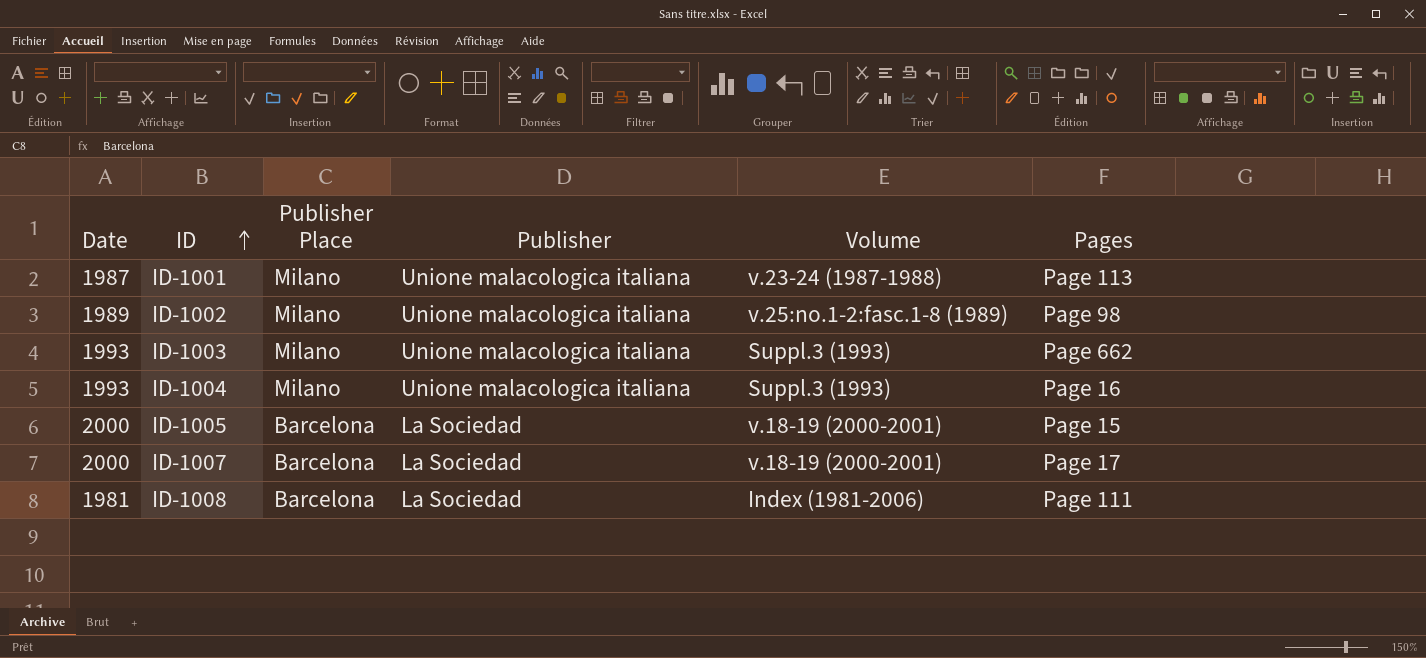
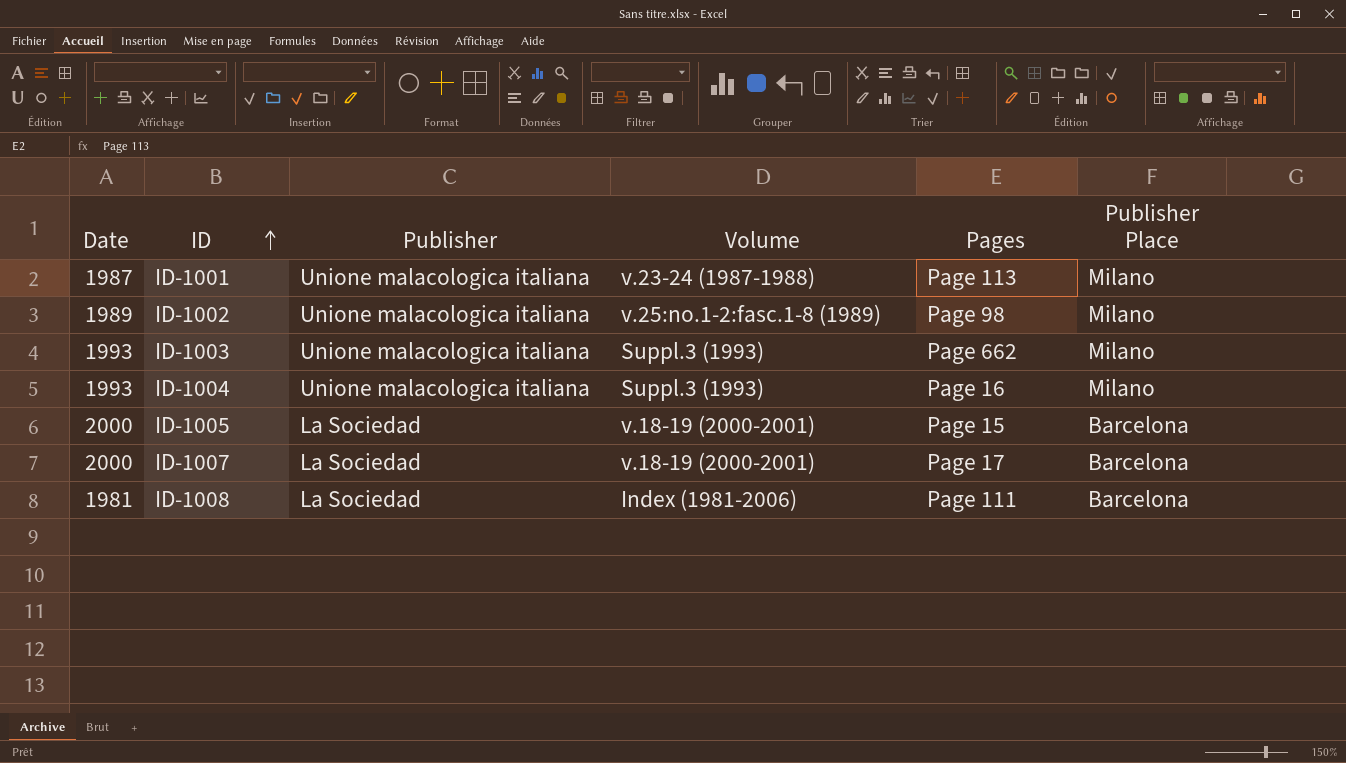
column Publisher Place | position: 3 -> 6

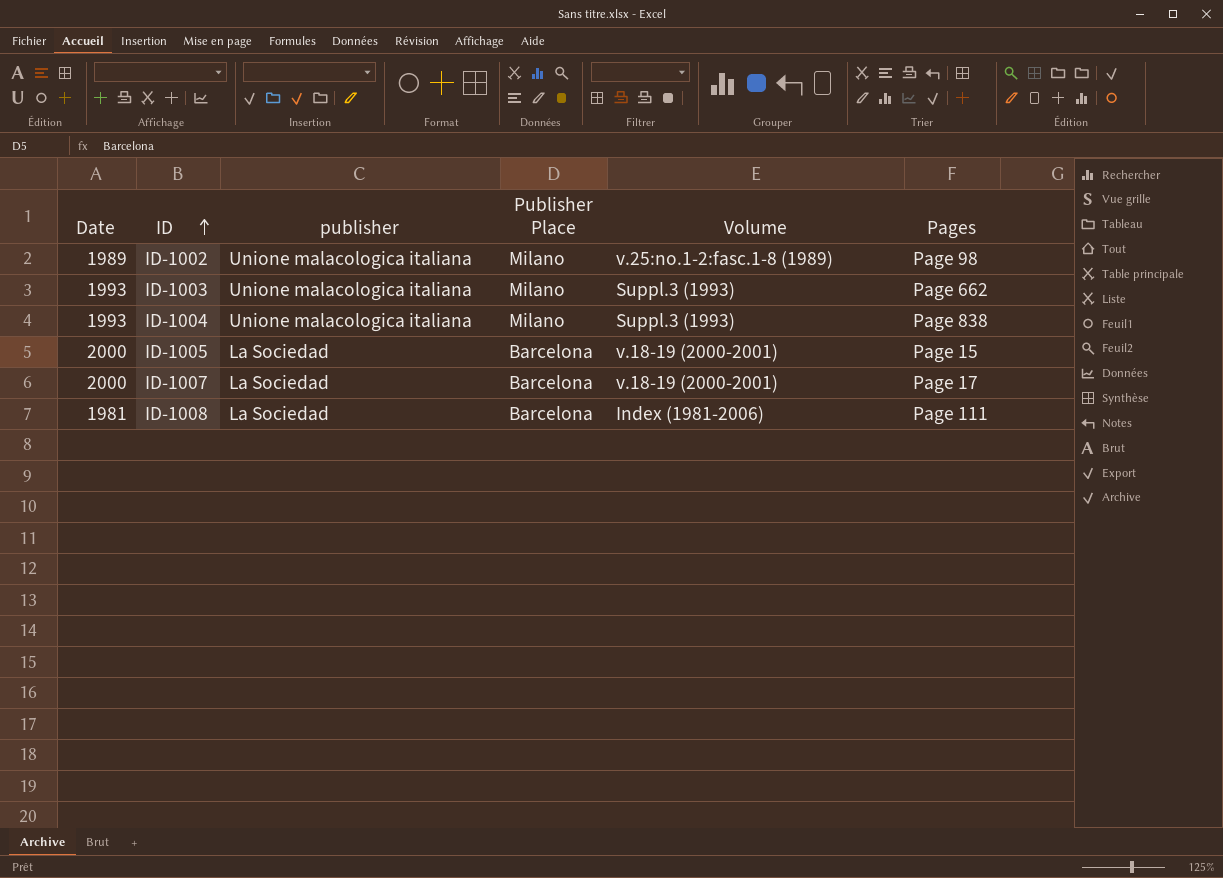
column name: Publisher -> publisher
column Publisher Place | position: 6 -> 4
row ID-1001: 1987 | Unione malacologica italiana | v.23-24 (1987-1988) | Page 113 | Milano -> none
ID-1004 | Pages: Page 16 -> Page 838

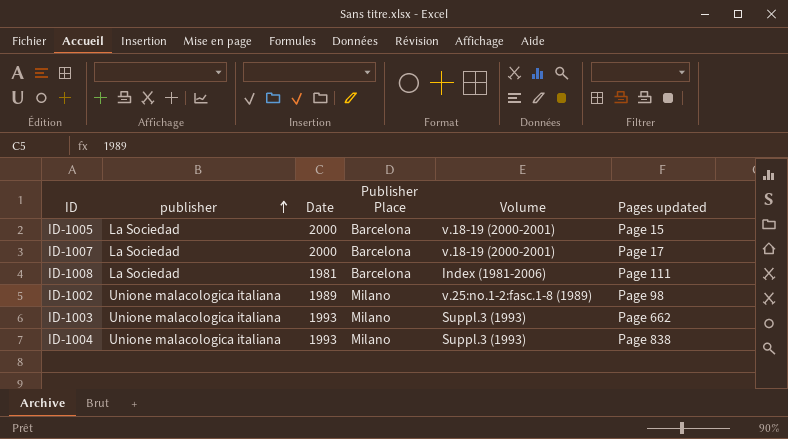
row order: ID ascending -> publisher ascending
column Date | position: 1 -> 3
column name: Pages -> Pages updated

